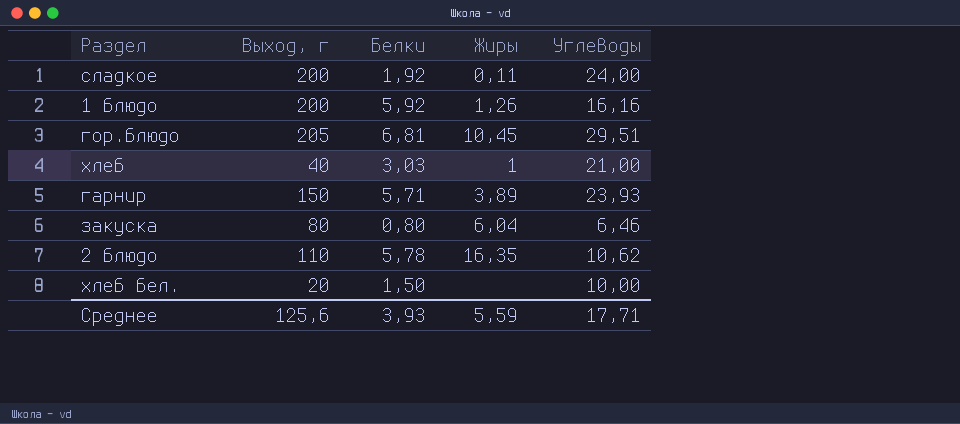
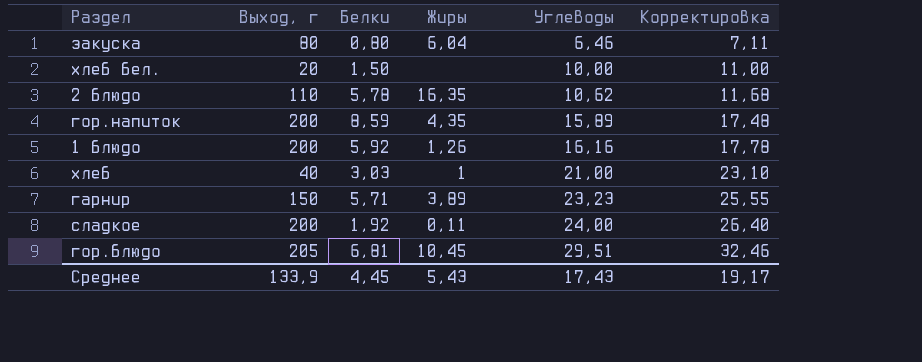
row order: none -> Углеводы ascending
column Корректировка | formula: none -> [Углеводы] * 1,1
row гор.напиток: none -> 200 | 8,59 | 4,35 | 15,89 | 17,48
гарнир | Углеводы: 23,93 -> 23,23
Среднее | Выход, г: 125,6 -> 133,9
Среднее | Белки: 3,93 -> 4,45
Среднее | Жиры: 5,59 -> 5,43
Среднее | Углеводы: 17,71 -> 17,43

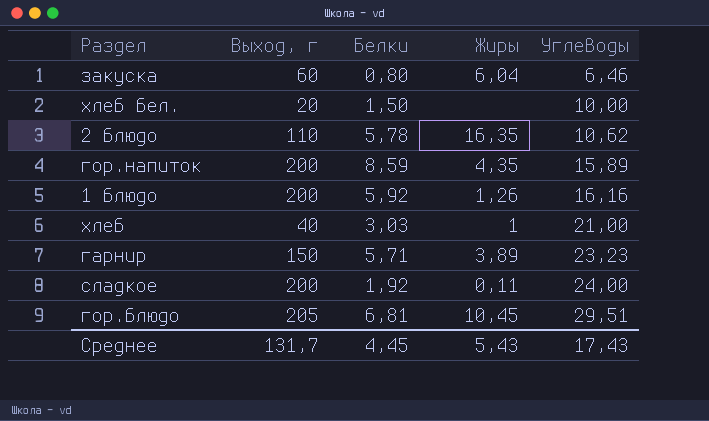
column Корректировка | formula: [Углеводы] * 1,1 -> none
закуска | Выход, г: 80 -> 60
Среднее | Выход, г: 133,9 -> 131,7

